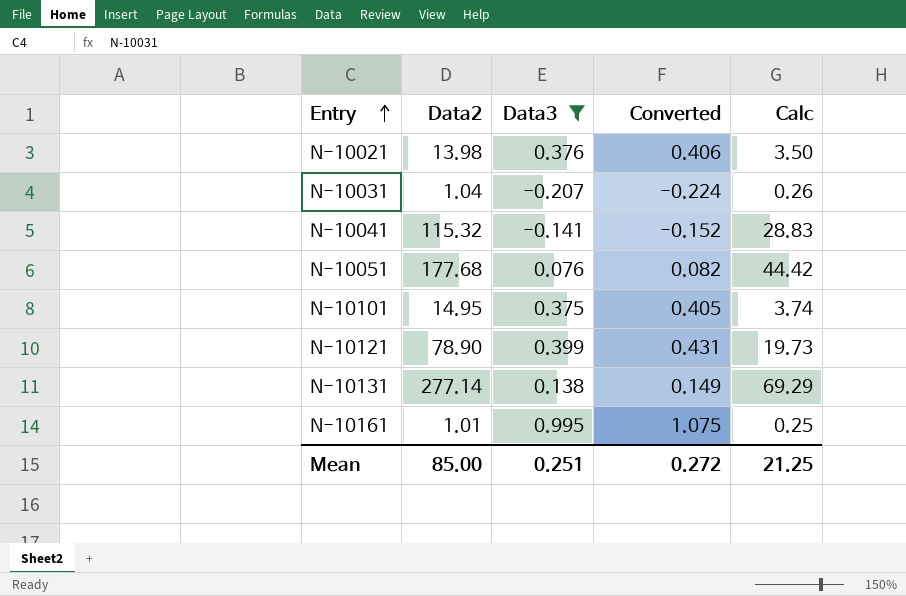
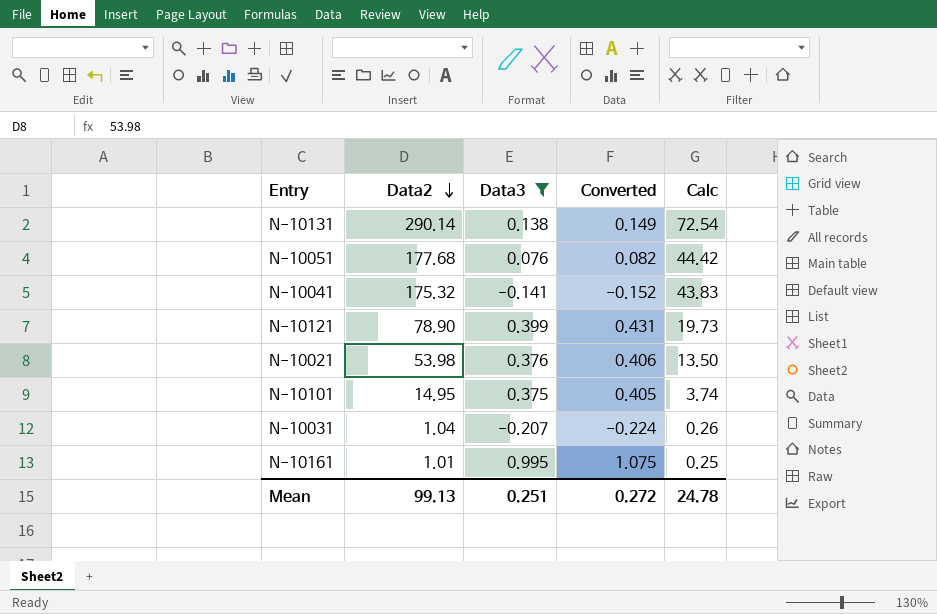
row order: Entry ascending -> Data2 descending
N-10131 | Data2: 277.14 -> 290.14
N-10131 | Calc: 69.29 -> 72.54
N-10041 | Data2: 115.32 -> 175.32
N-10041 | Calc: 28.83 -> 43.83
N-10021 | Data2: 13.98 -> 53.98
N-10021 | Calc: 3.50 -> 13.50
Mean | Data2: 85.00 -> 99.13
Mean | Calc: 21.25 -> 24.78

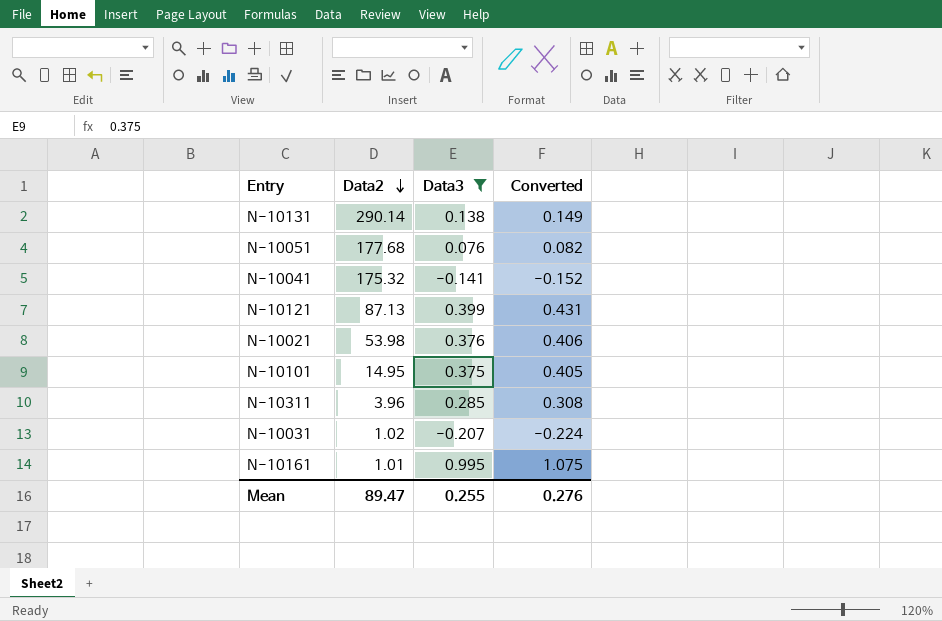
column Calc | formula: [Data2] * 0.25 -> none
N-10121 | Data2: 78.90 -> 87.13
row N-10311: none -> 3.96 | 0.285 | 0.308
N-10031 | Data2: 1.04 -> 1.02
Mean | Data2: 99.13 -> 89.47
Mean | Data3: 0.251 -> 0.255
Mean | Converted: 0.272 -> 0.276

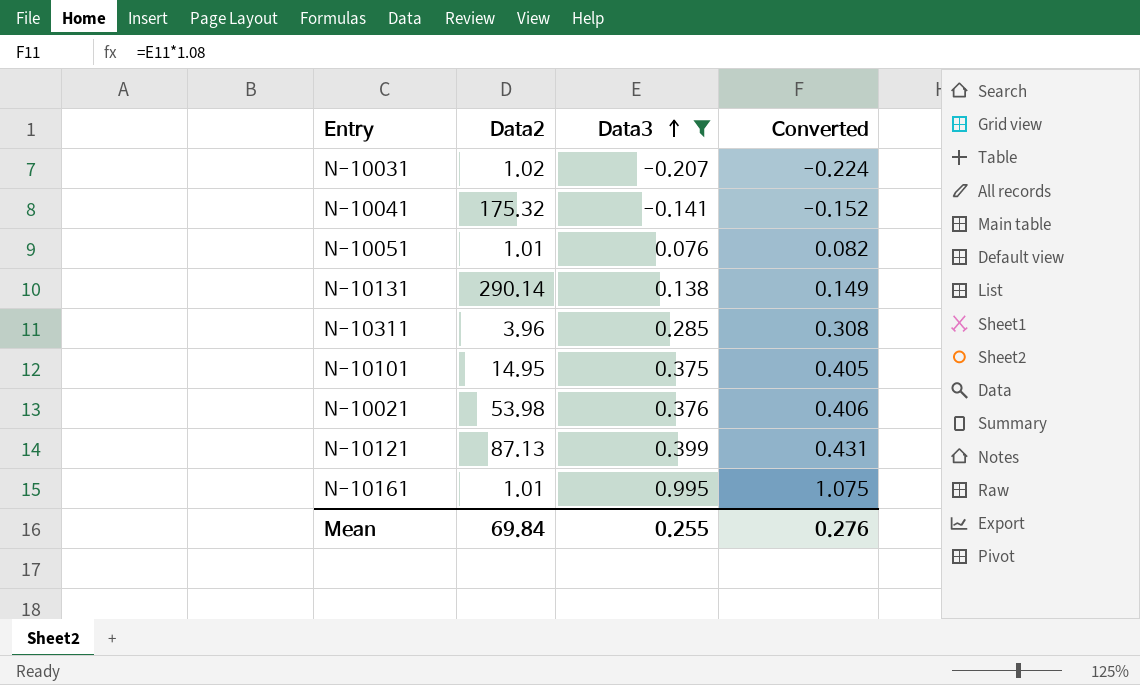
row order: Data2 descending -> Data3 ascending
N-10051 | Data2: 177.68 -> 1.01
Mean | Data2: 89.47 -> 69.84

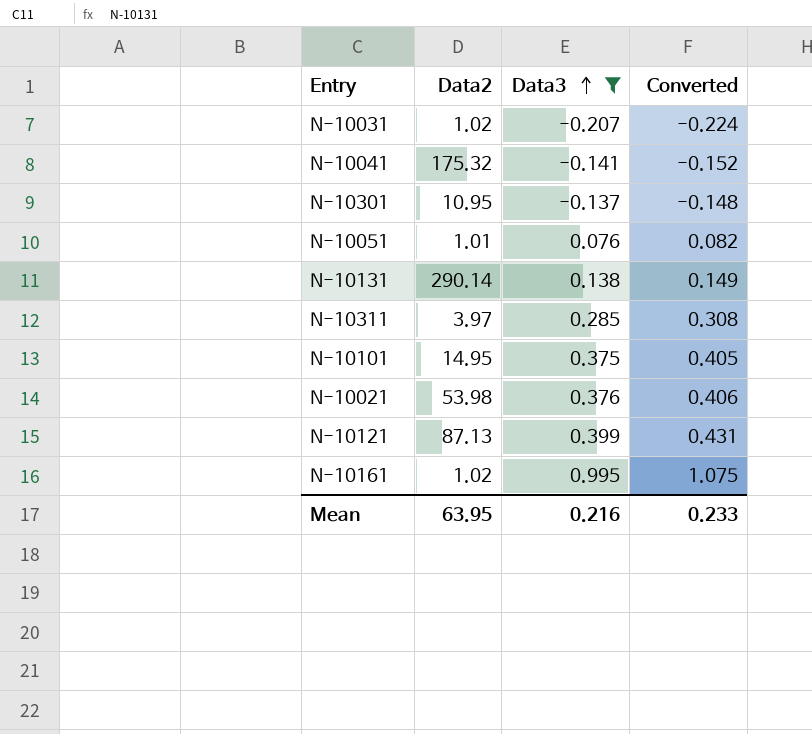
row N-10301: none -> 10.95 | -0.137 | -0.148
N-10311 | Data2: 3.96 -> 3.97
N-10161 | Data2: 1.01 -> 1.02
Mean | Data2: 69.84 -> 63.95
Mean | Data3: 0.255 -> 0.216
Mean | Converted: 0.276 -> 0.233

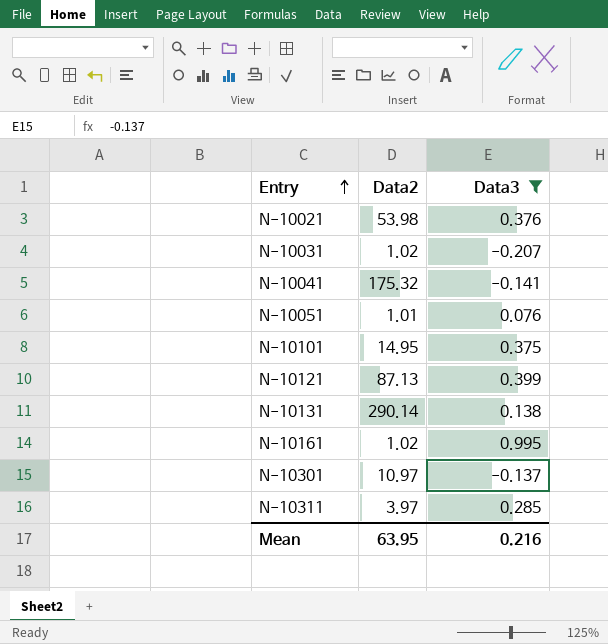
row order: Data3 ascending -> Entry ascending
column Converted | formula: [Data3] * 1.08 -> none
N-10301 | Data2: 10.95 -> 10.97

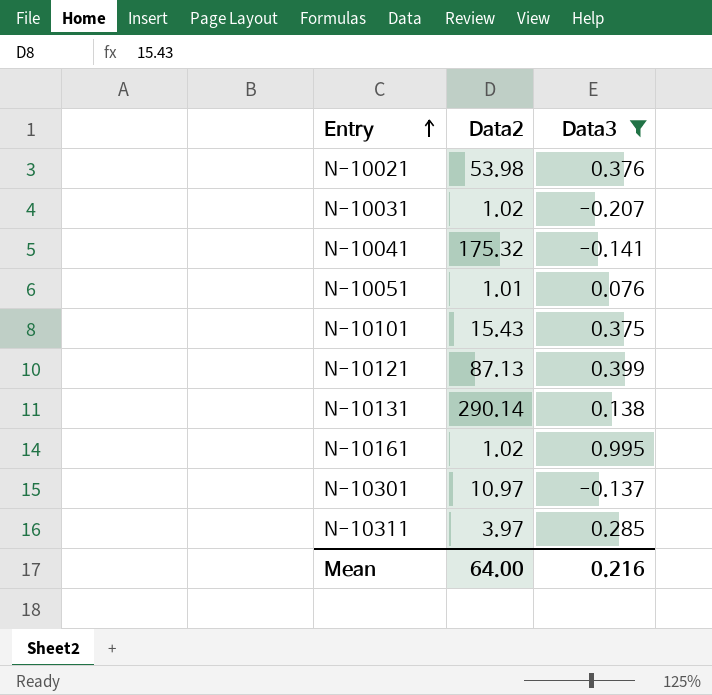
N-10101 | Data2: 14.95 -> 15.43
Mean | Data2: 63.95 -> 64.00

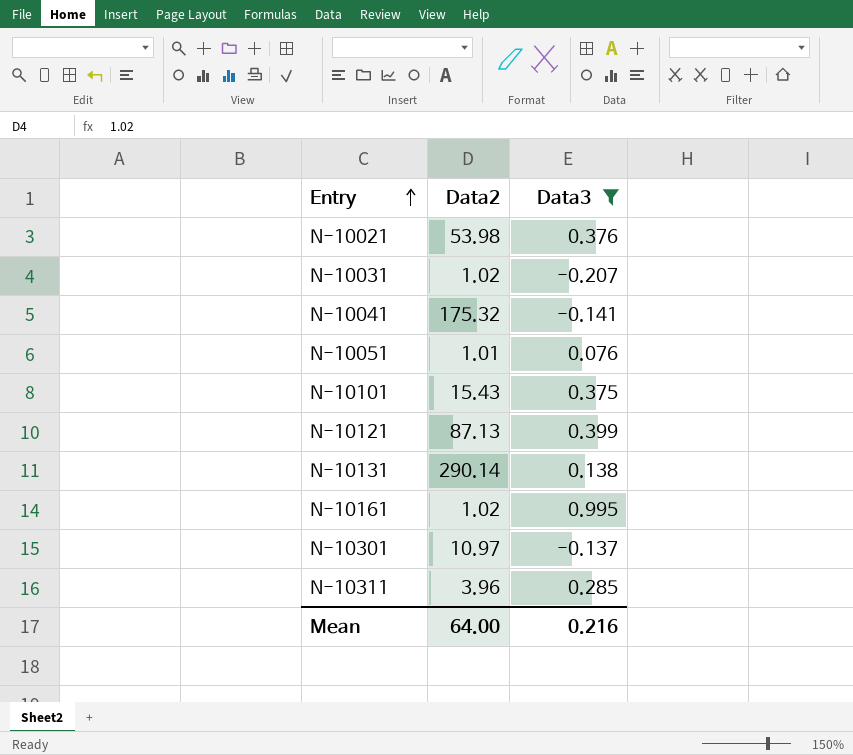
N-10311 | Data2: 3.97 -> 3.96

